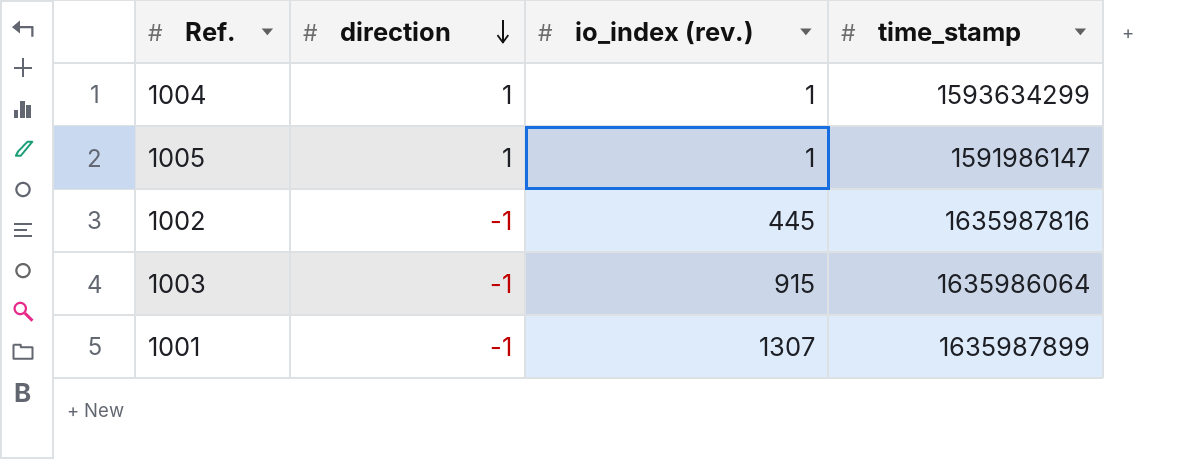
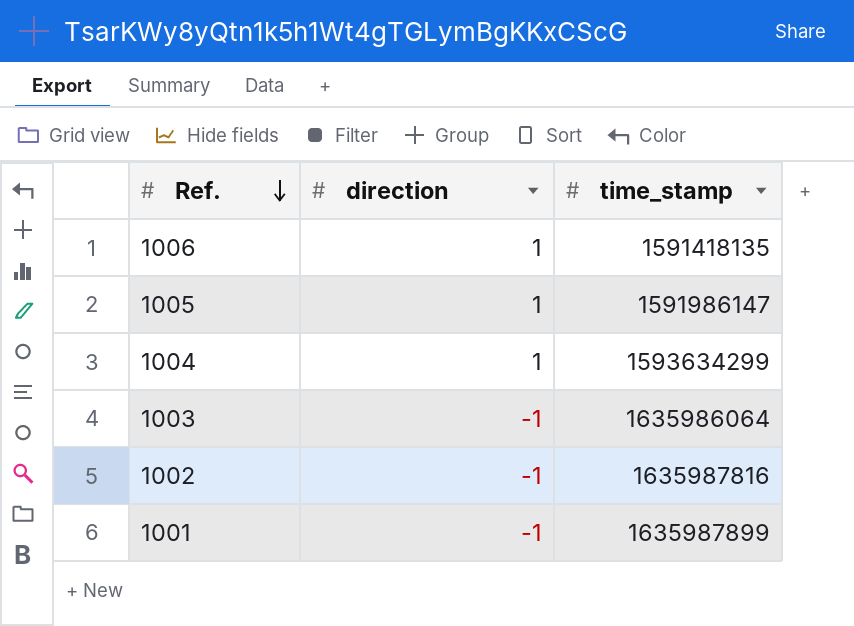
row order: direction descending -> Ref. descending
column io_index (rev.) | position: 3 -> none
row 1006: none -> 1 | 1591418135

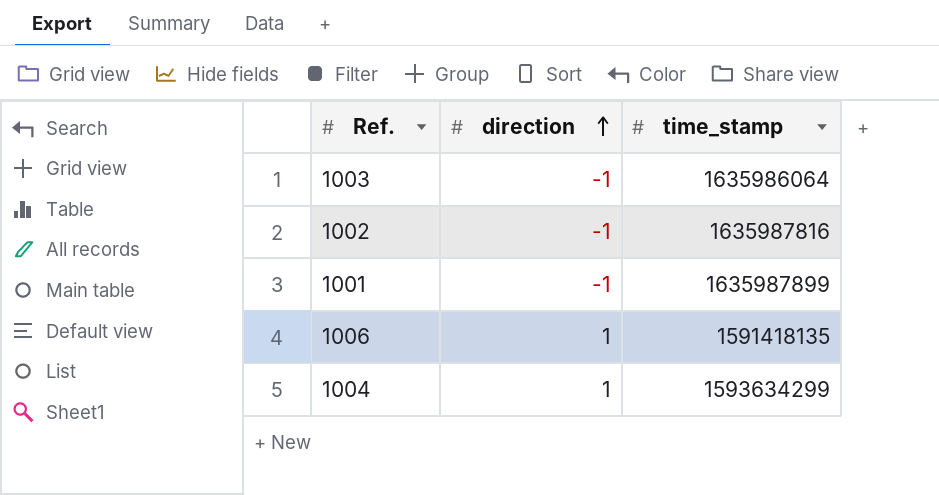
row order: Ref. descending -> direction ascending
row 1005: 1 | 1591986147 -> none

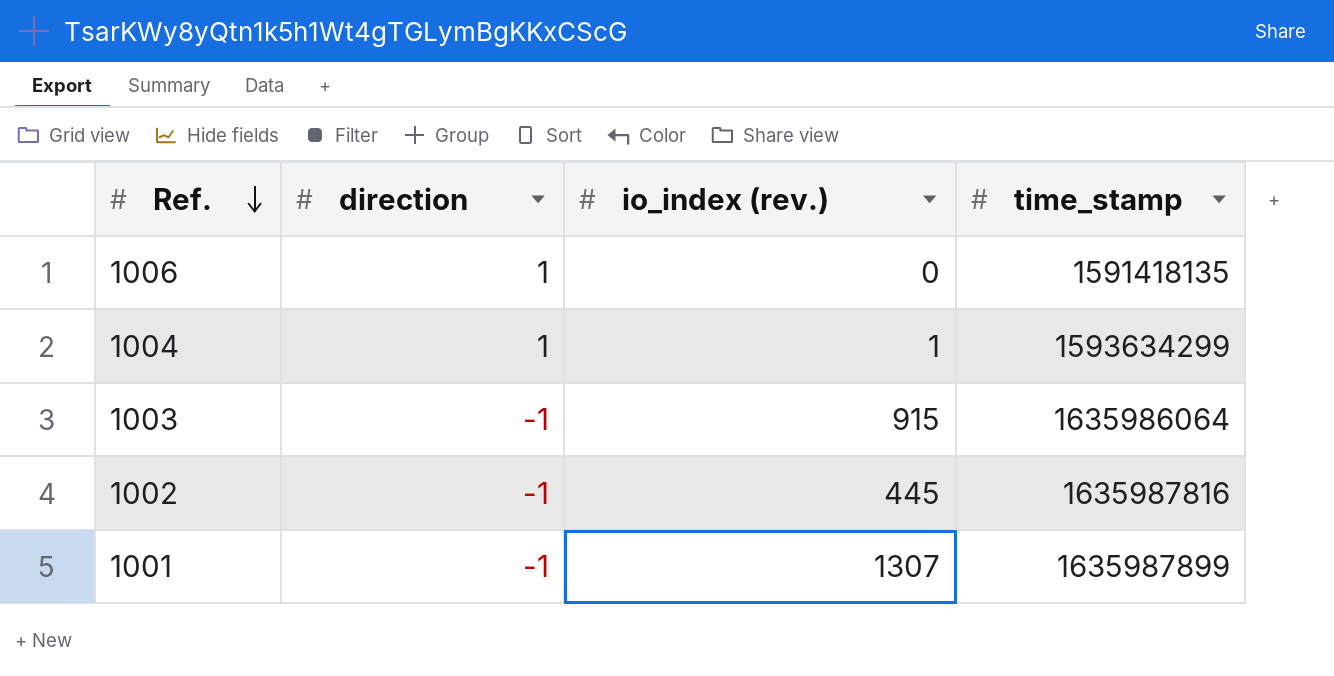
row order: direction ascending -> Ref. descending
column io_index (rev.) | position: none -> 3

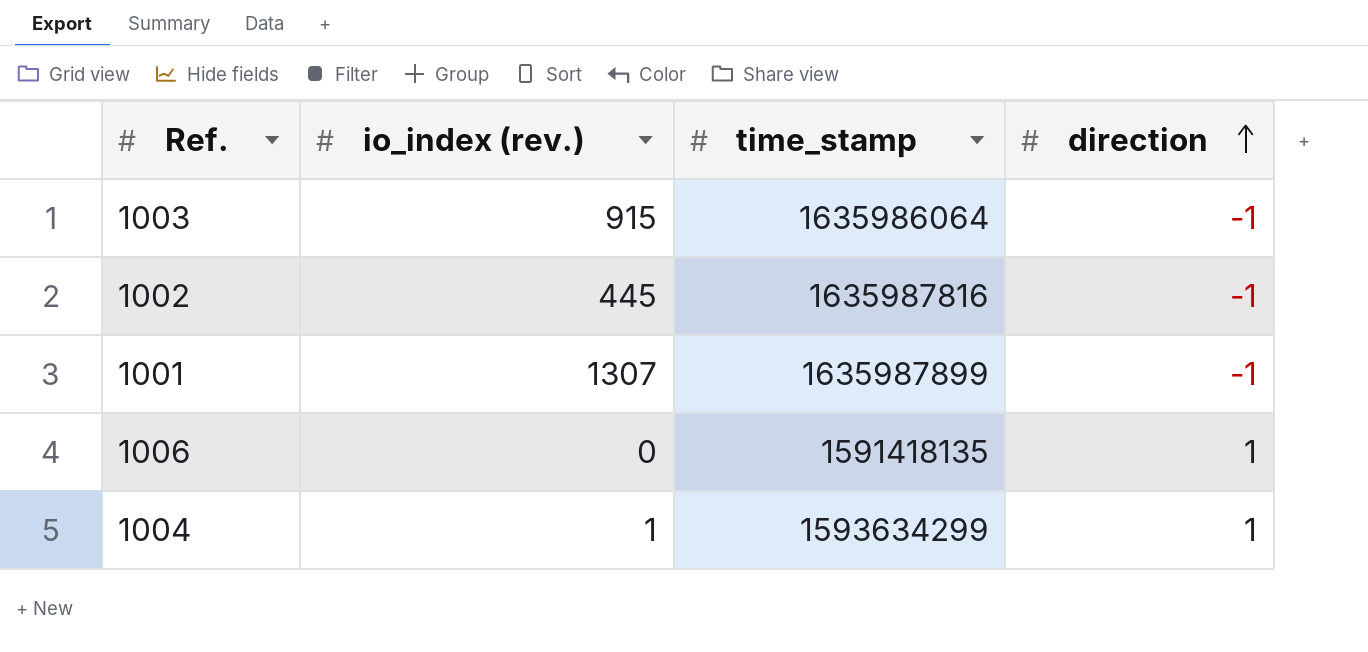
row order: Ref. descending -> direction ascending
column direction | position: 2 -> 4

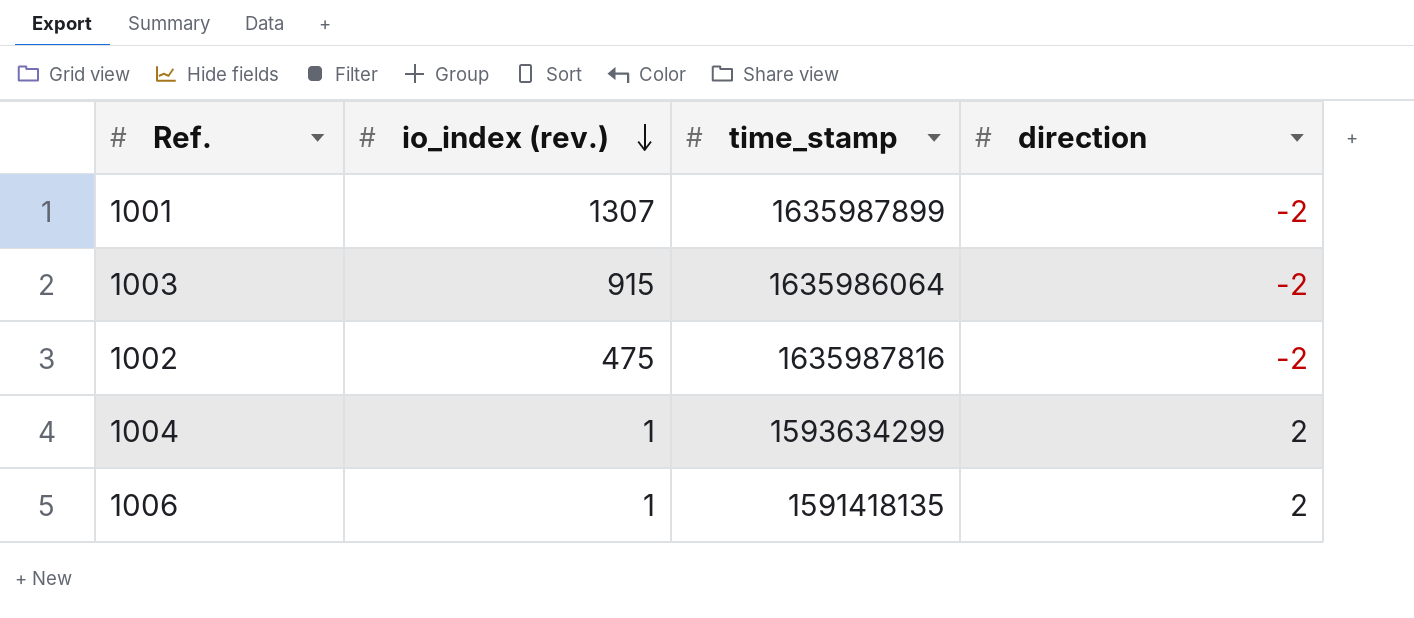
row order: direction ascending -> io_index (rev.) descending
1001 | direction: -1 -> -2
1003 | direction: -1 -> -2
1002 | io_index (rev.): 445 -> 475
1002 | direction: -1 -> -2
1004 | direction: 1 -> 2
1006 | io_index (rev.): 0 -> 1
1006 | direction: 1 -> 2

